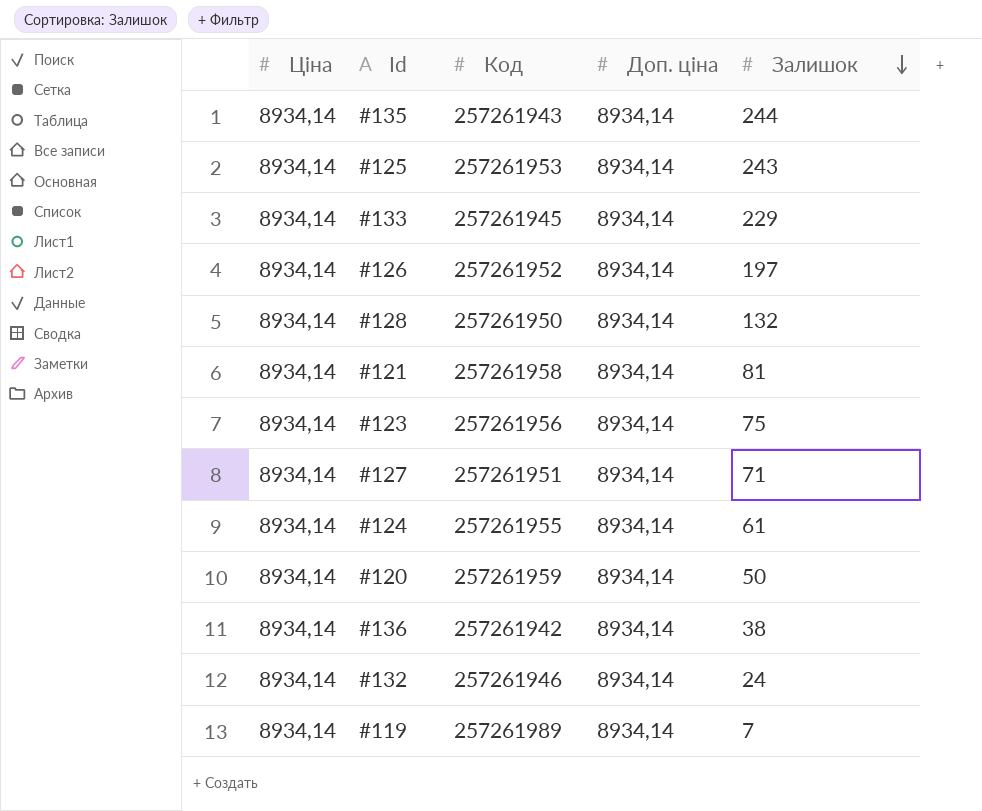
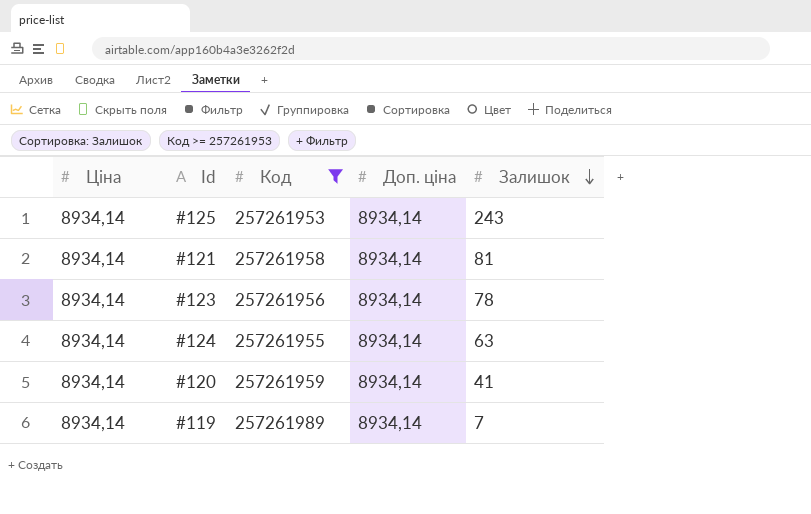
filter: none -> Код >= 257261953
#123 | Залишок: 75 -> 78
#124 | Залишок: 61 -> 63
#120 | Залишок: 50 -> 41

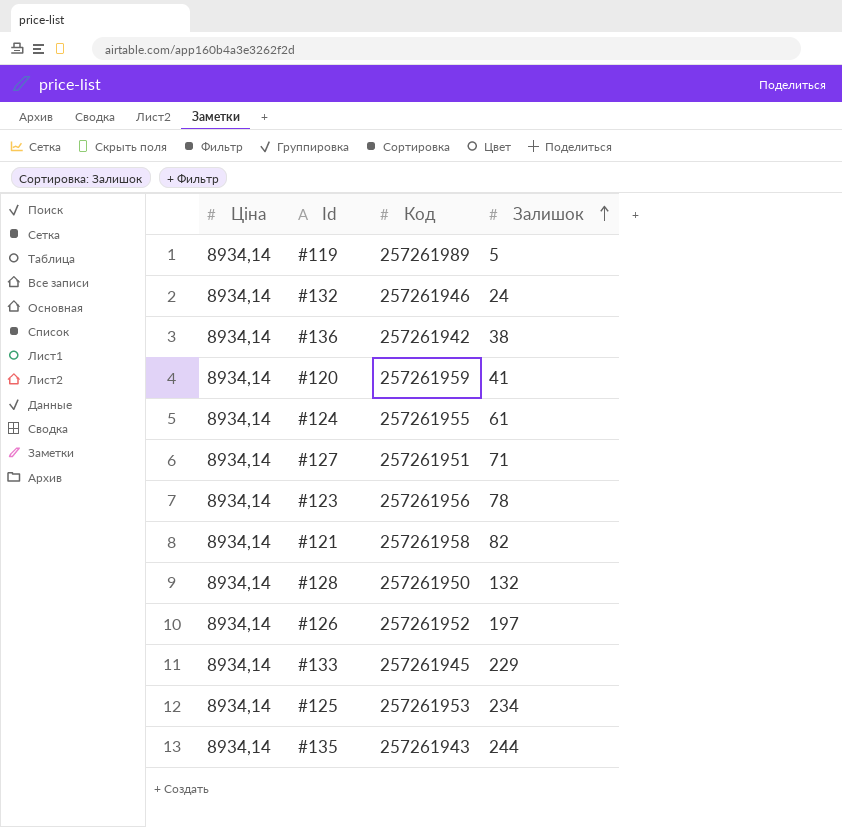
filter: Код >= 257261953 -> none
row order: Залишок descending -> Залишок ascending
column Доп. ціна | position: 4 -> none
#119 | Залишок: 7 -> 5
#124 | Залишок: 63 -> 61
#121 | Залишок: 81 -> 82
#125 | Залишок: 243 -> 234

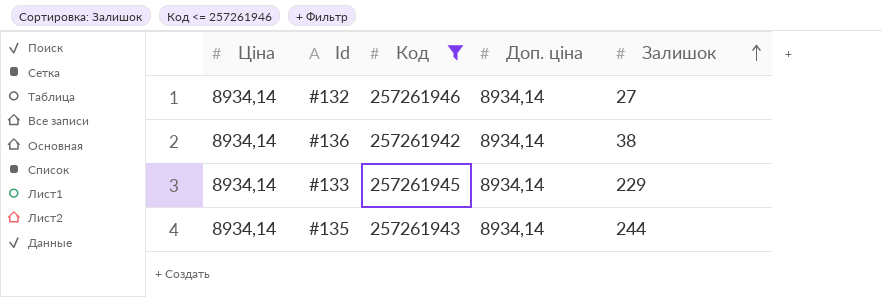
filter: none -> Код <= 257261946
column Доп. ціна | position: none -> 4
#132 | Залишок: 24 -> 27

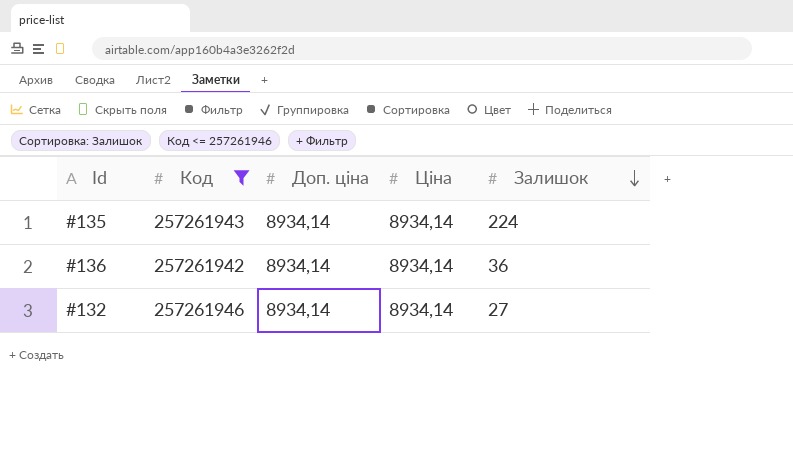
row order: Залишок ascending -> Залишок descending
column Ціна | position: 1 -> 4
row #133: 8934,14 | 257261945 | 8934,14 | 229 -> none
#135 | Залишок: 244 -> 224
#136 | Залишок: 38 -> 36

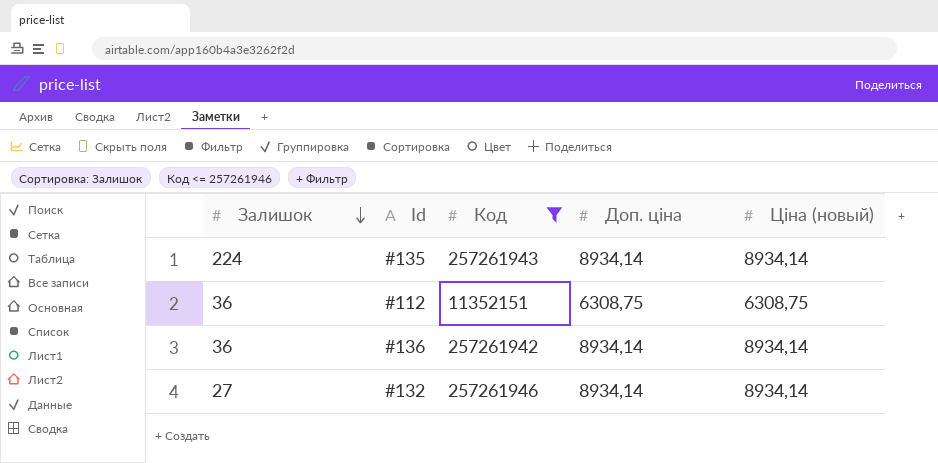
column Залишок | position: 5 -> 1
column name: Ціна -> Ціна (новый)
row #112: none -> 36 | 11352151 | 6308,75 | 6308,75

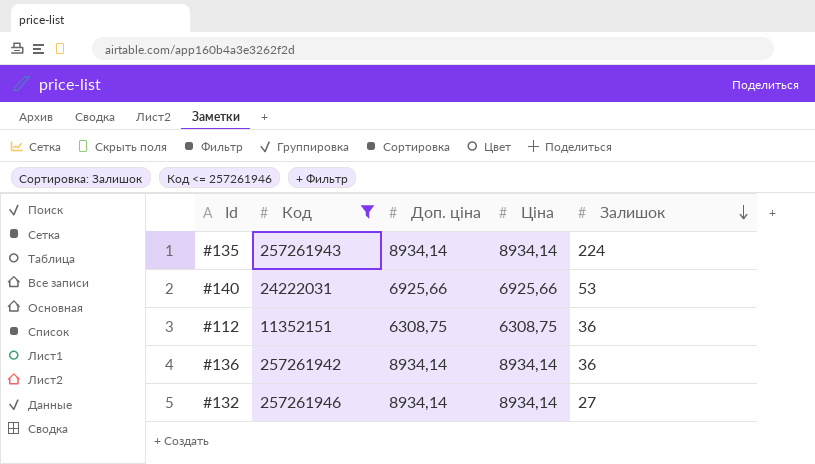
column name: Ціна (новый) -> Ціна
column Залишок | position: 1 -> 5
row #140: none -> 24222031 | 6925,66 | 6925,66 | 53

